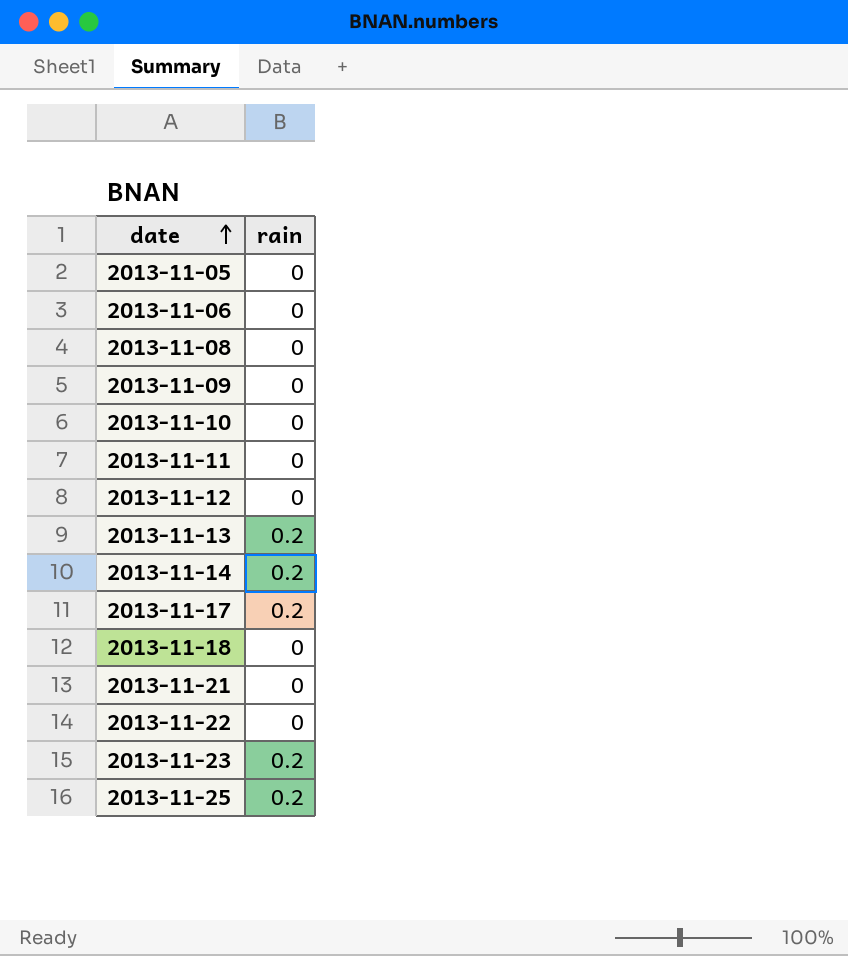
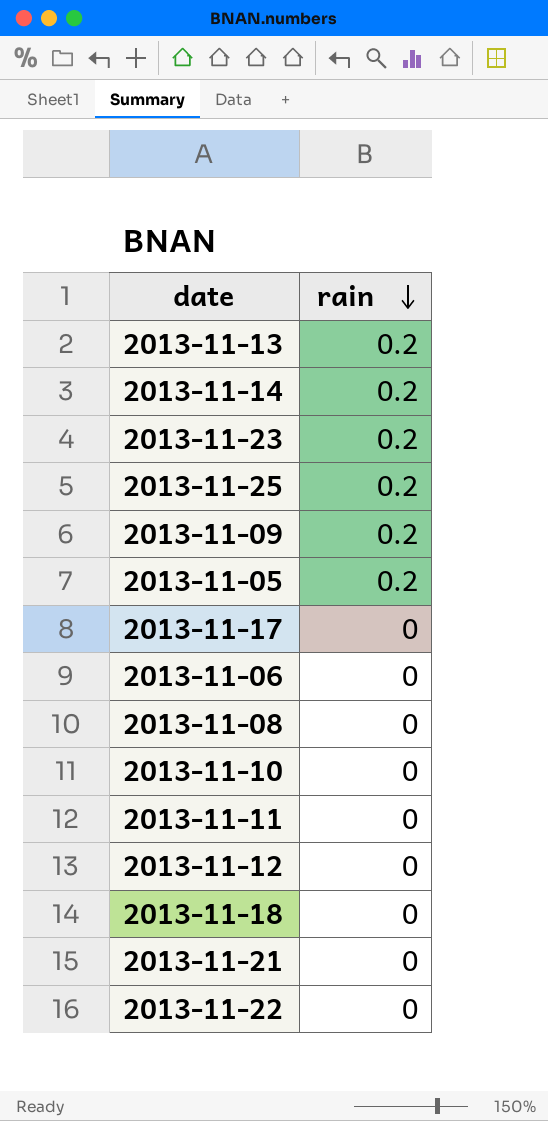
row order: date ascending -> rain descending
2013-11-09 | rain: 0 -> 0.2
2013-11-05 | rain: 0 -> 0.2
2013-11-17 | rain: 0.2 -> 0

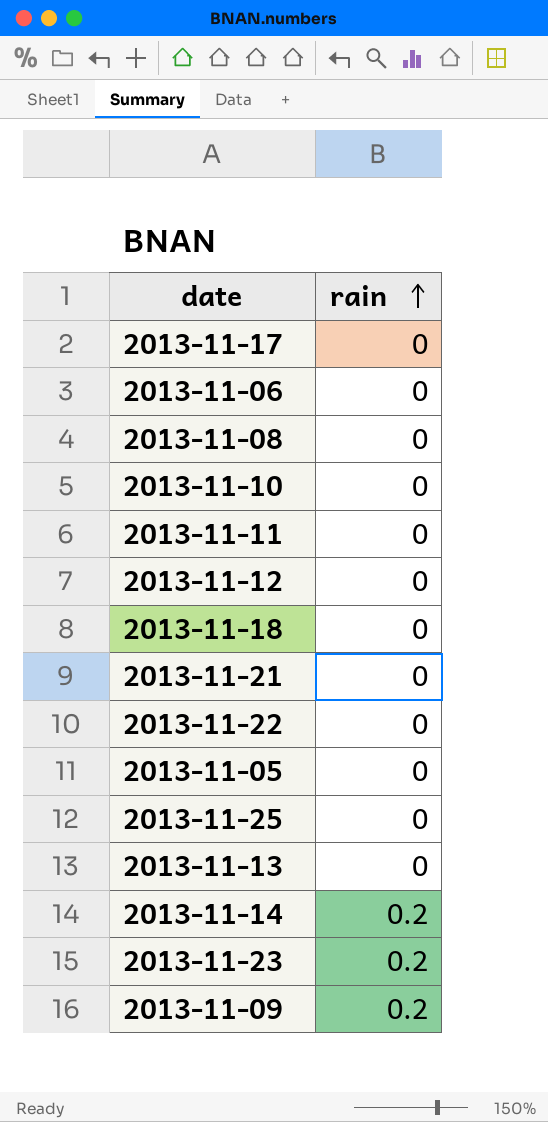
row order: rain descending -> rain ascending
2013-11-05 | rain: 0.2 -> 0
2013-11-25 | rain: 0.2 -> 0
2013-11-13 | rain: 0.2 -> 0

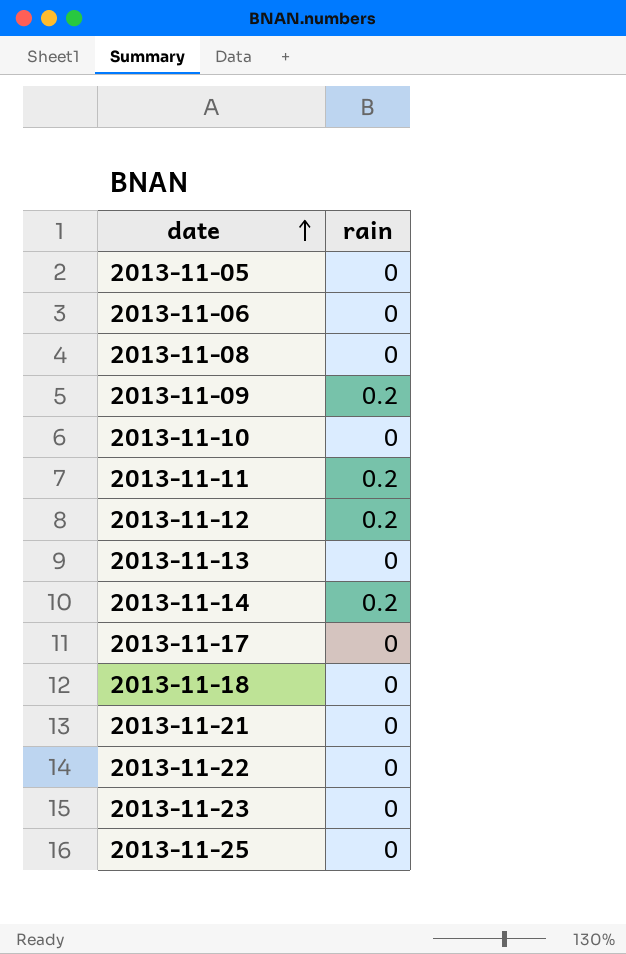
row order: rain ascending -> date ascending
2013-11-11 | rain: 0 -> 0.2
2013-11-12 | rain: 0 -> 0.2
2013-11-23 | rain: 0.2 -> 0

